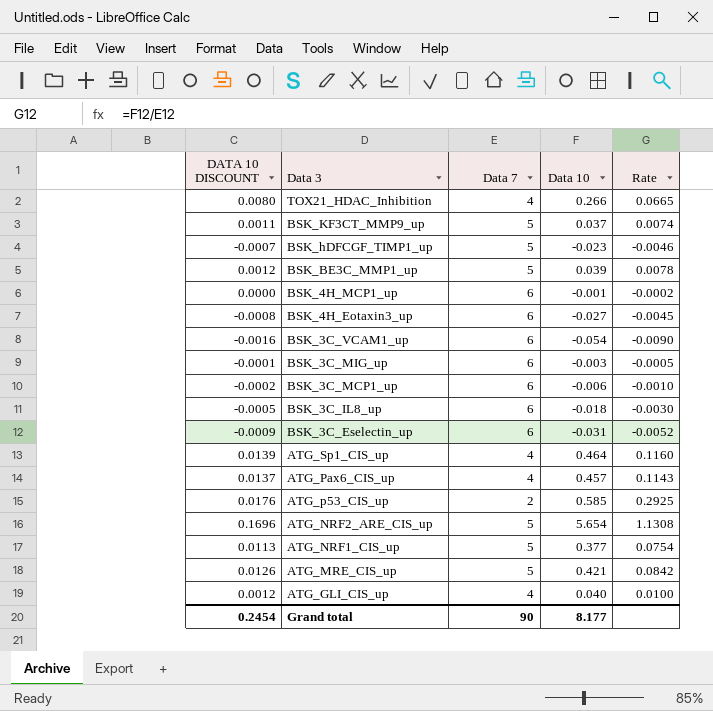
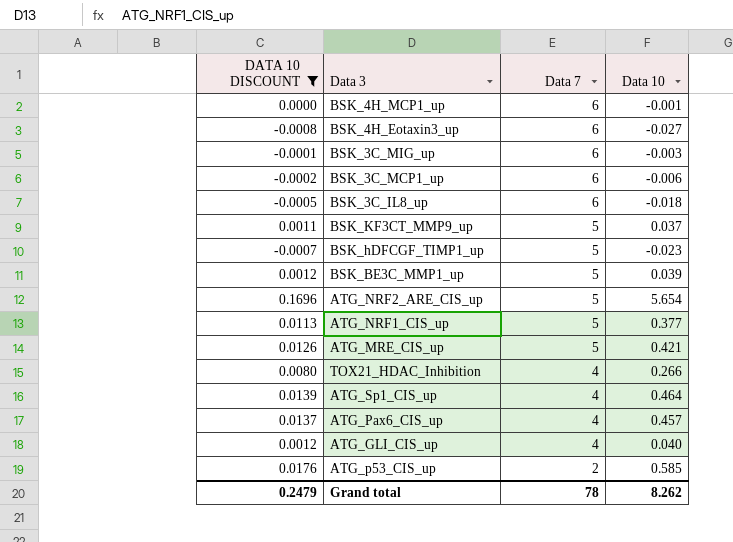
filter: none -> DATA 10 DISCOUNT >= -0.0008
row order: Data 3 descending -> Data 7 descending
column Rate | formula: [Data 10] / [Data 7] -> none
Grand total | DATA 10 DISCOUNT: 0.2454 -> 0.2479
Grand total | Data 7: 90 -> 78
Grand total | Data 10: 8.177 -> 8.262

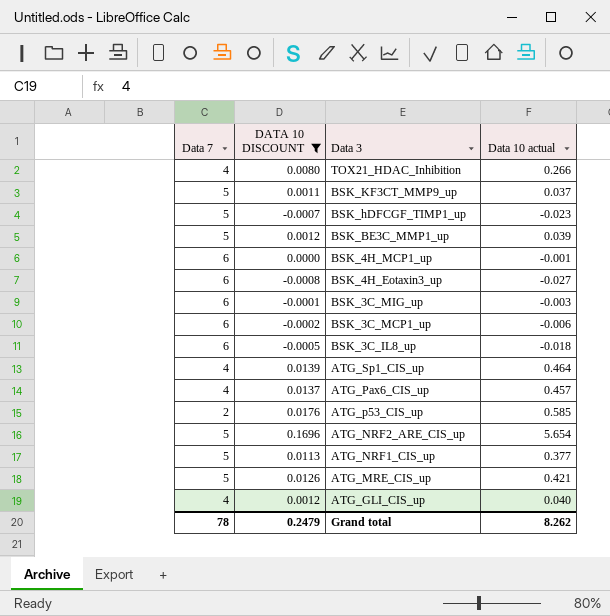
row order: Data 7 descending -> Data 3 descending
column Data 7 | position: 3 -> 1
column name: Data 10 -> Data 10 actual

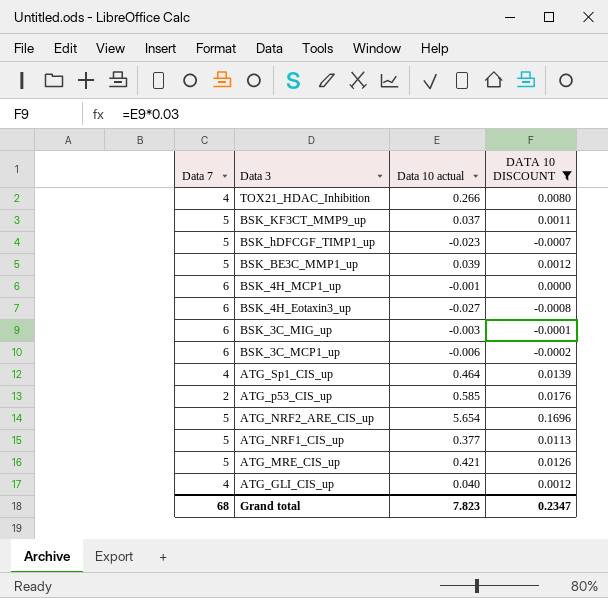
column DATA 10 DISCOUNT | position: 2 -> 4
row BSK_3C_IL8_up: 6 | -0.0005 | -0.018 -> none
row ATG_Pax6_CIS_up: 4 | 0.0137 | 0.457 -> none
Grand total | Data 7: 78 -> 68
Grand total | Data 10 actual: 8.262 -> 7.823
Grand total | DATA 10 DISCOUNT: 0.2479 -> 0.2347

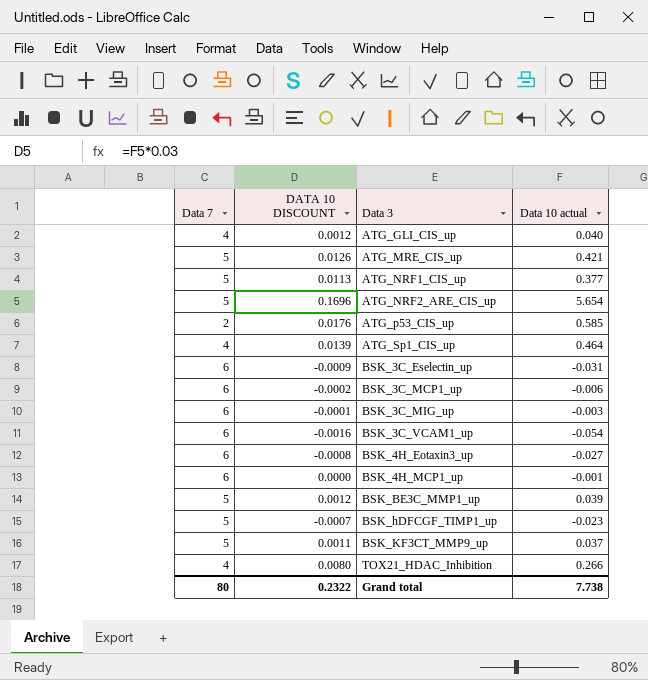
filter: DATA 10 DISCOUNT >= -0.0008 -> none
row order: Data 3 descending -> Data 3 ascending
column DATA 10 DISCOUNT | position: 4 -> 2
Grand total | Data 7: 68 -> 80
Grand total | DATA 10 DISCOUNT: 0.2347 -> 0.2322
Grand total | Data 10 actual: 7.823 -> 7.738

